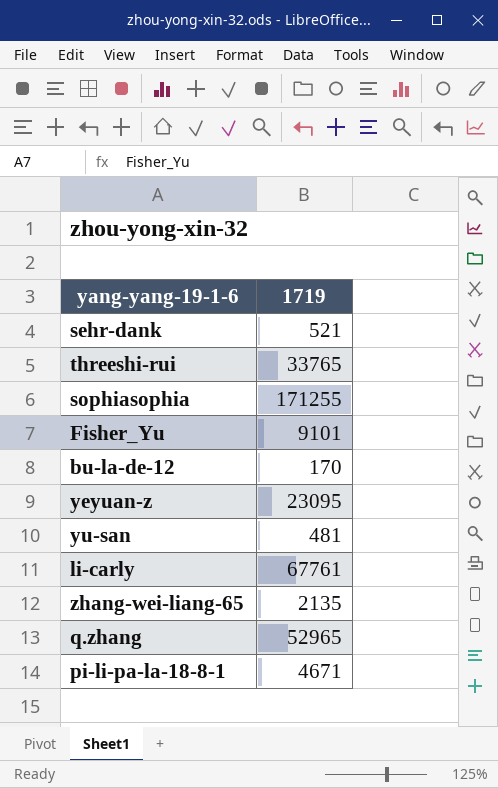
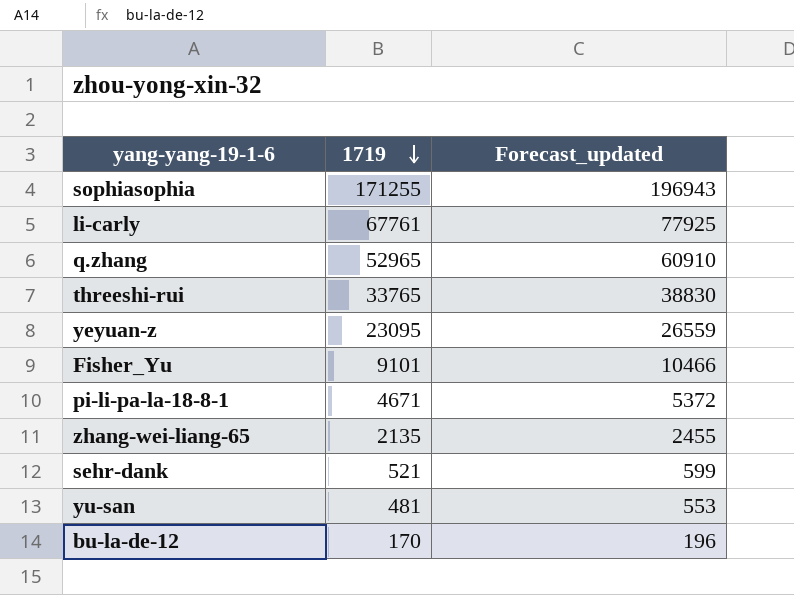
row order: none -> 1719 descending
column Forecast_updated | formula: none -> [1719] * 1.15

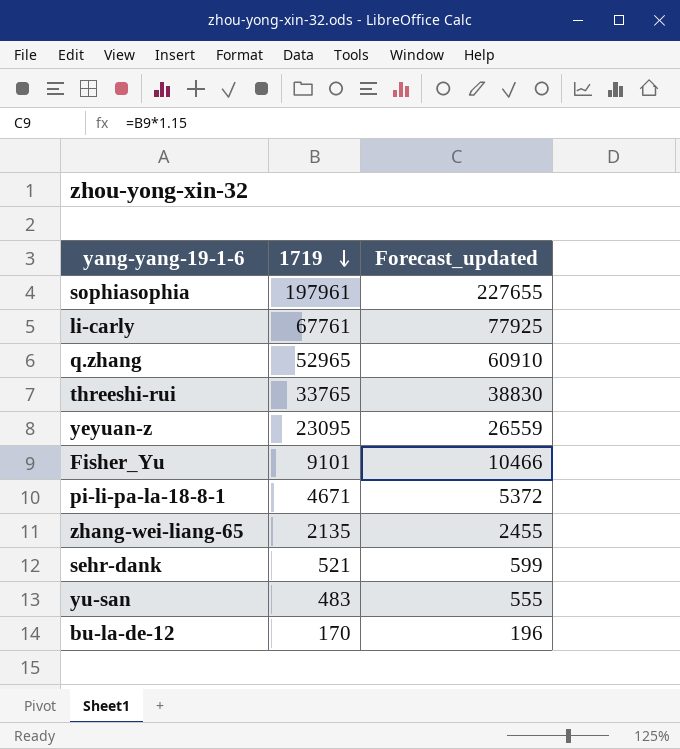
sophiasophia | 1719: 171255 -> 197961
sophiasophia | Forecast_updated: 196943 -> 227655
yu-san | 1719: 481 -> 483
yu-san | Forecast_updated: 553 -> 555

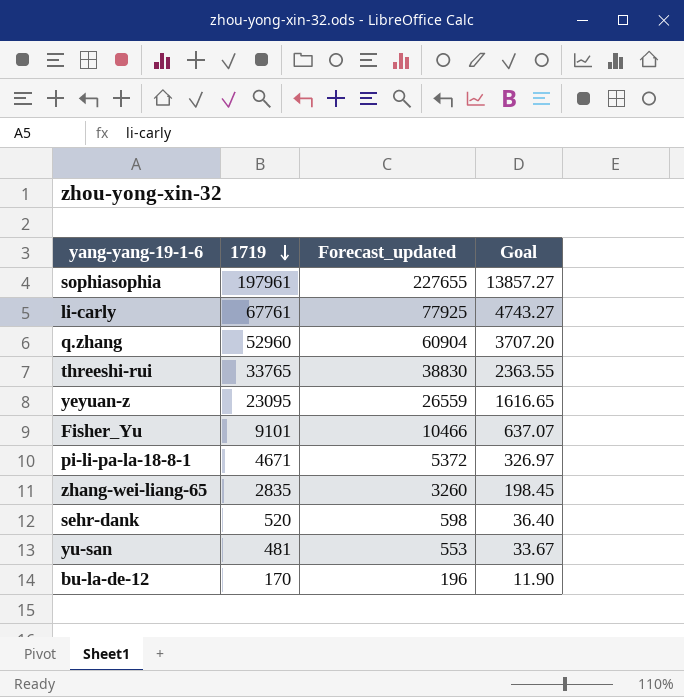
column Goal | formula: none -> [1719] * 0.07
q.zhang | 1719: 52965 -> 52960
q.zhang | Forecast_updated: 60910 -> 60904
zhang-wei-liang-65 | 1719: 2135 -> 2835
zhang-wei-liang-65 | Forecast_updated: 2455 -> 3260
sehr-dank | 1719: 521 -> 520
sehr-dank | Forecast_updated: 599 -> 598
yu-san | 1719: 483 -> 481
yu-san | Forecast_updated: 555 -> 553

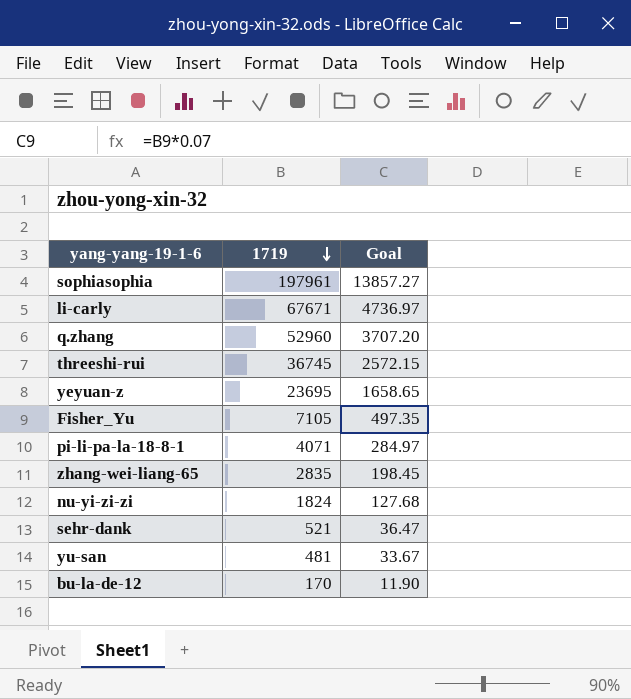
column Forecast_updated | formula: [1719] * 1.15 -> none
li-carly | 1719: 67761 -> 67671
li-carly | Goal: 4743.27 -> 4736.97
threeshi-rui | 1719: 33765 -> 36745
threeshi-rui | Goal: 2363.55 -> 2572.15
yeyuan-z | 1719: 23095 -> 23695
yeyuan-z | Goal: 1616.65 -> 1658.65
Fisher_Yu | 1719: 9101 -> 7105
Fisher_Yu | Goal: 637.07 -> 497.35
pi-li-pa-la-18-8-1 | 1719: 4671 -> 4071
pi-li-pa-la-18-8-1 | Goal: 326.97 -> 284.97
row nu-yi-zi-zi: none -> 1824 | 127.68
sehr-dank | 1719: 520 -> 521
sehr-dank | Goal: 36.40 -> 36.47

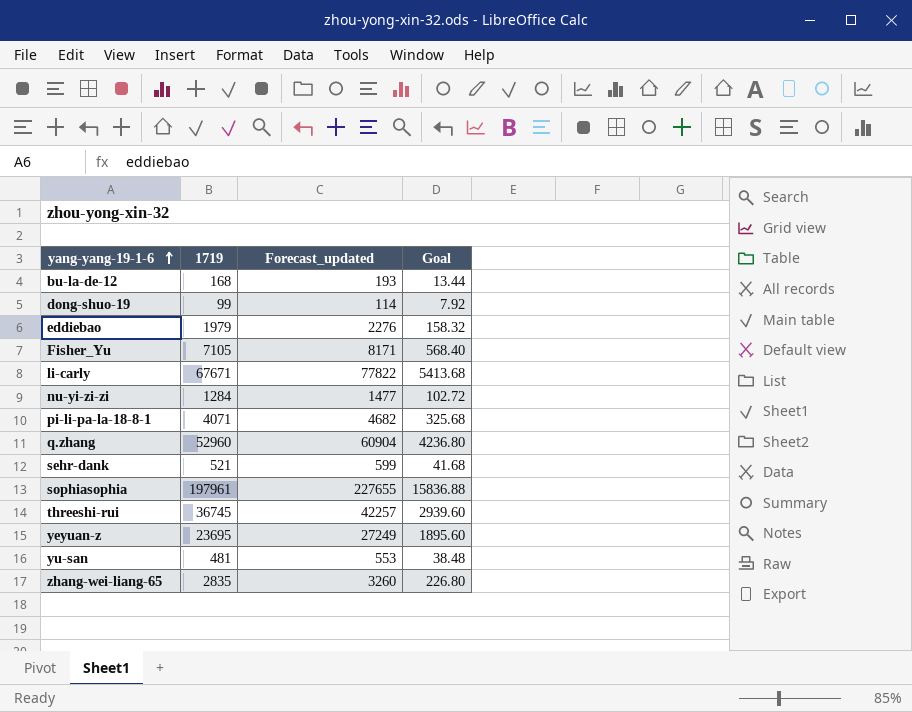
row order: 1719 descending -> yang-yang-19-1-6 ascending
column Forecast_updated | formula: none -> [1719] * 1.15
column Goal | formula: [1719] * 0.07 -> [1719] * 0.08
bu-la-de-12 | 1719: 170 -> 168
row dong-shuo-19: none -> 99 | 114 | 7.92
row eddiebao: none -> 1979 | 2276 | 158.32
nu-yi-zi-zi | 1719: 1824 -> 1284

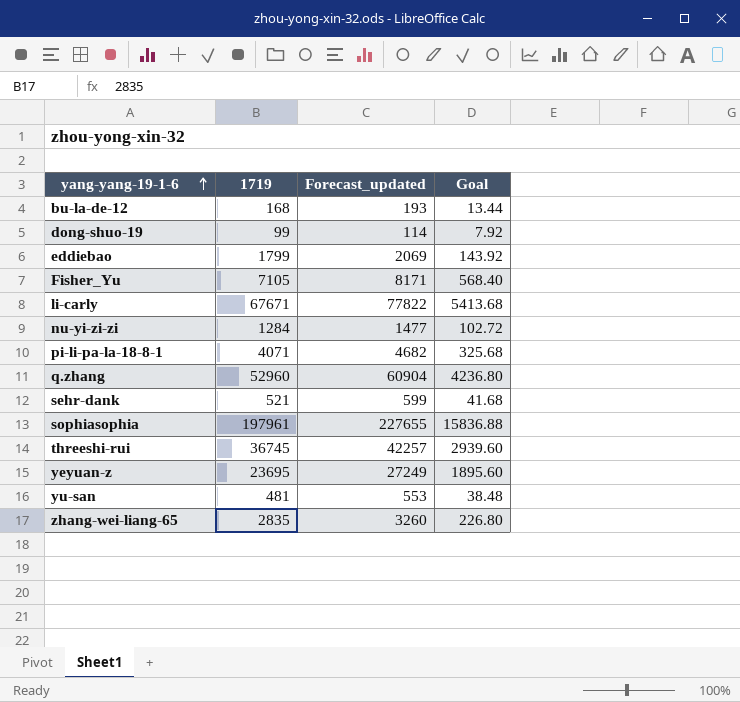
eddiebao | 1719: 1979 -> 1799
eddiebao | Forecast_updated: 2276 -> 2069
eddiebao | Goal: 158.32 -> 143.92

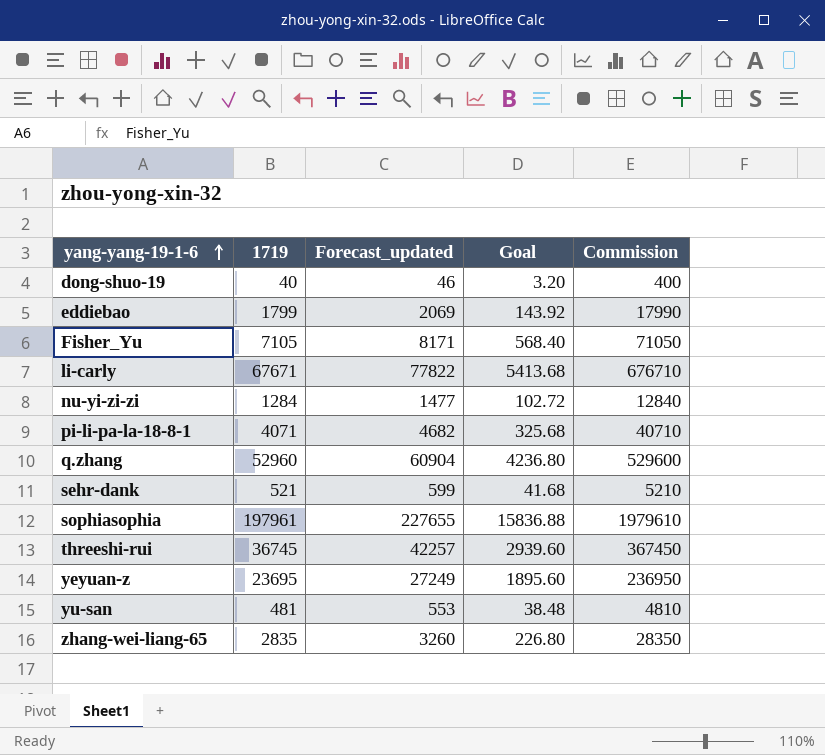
column Commission | formula: none -> [1719] * 10
row bu-la-de-12: 168 | 193 | 13.44 -> none
dong-shuo-19 | 1719: 99 -> 40
dong-shuo-19 | Forecast_updated: 114 -> 46
dong-shuo-19 | Goal: 7.92 -> 3.20

